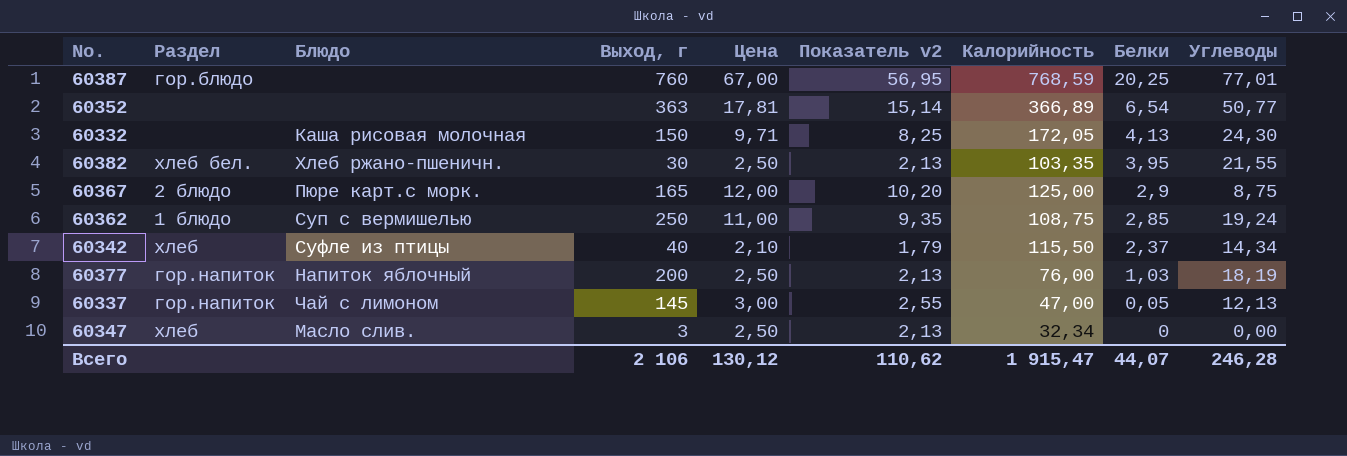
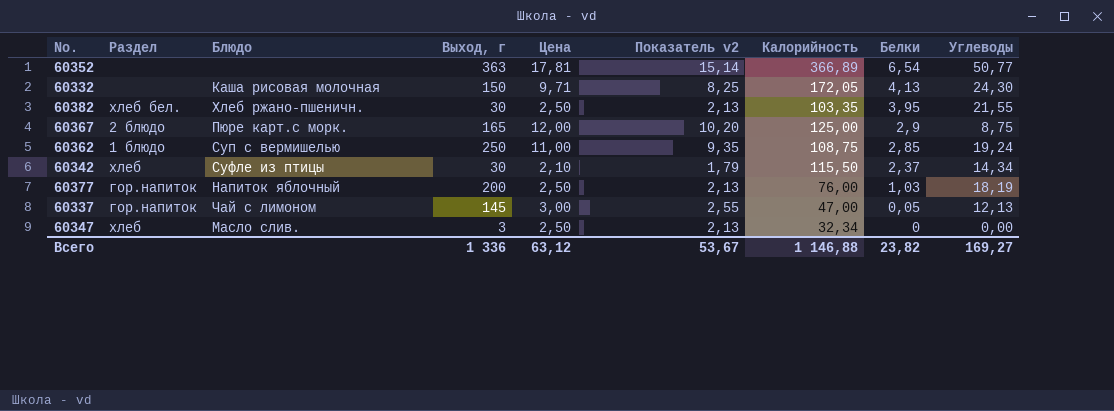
row 60387: гор.блюдо | none | 760 | 67,00 | 56,95 | 768,59 | 20,25 | 77,01 -> none
60342 | Выход, г: 40 -> 30
Всего | Выход, г: 2 106 -> 1 336
Всего | Цена: 130,12 -> 63,12
Всего | Показатель v2: 110,62 -> 53,67
Всего | Калорийность: 1 915,47 -> 1 146,88
Всего | Белки: 44,07 -> 23,82
Всего | Углеводы: 246,28 -> 169,27

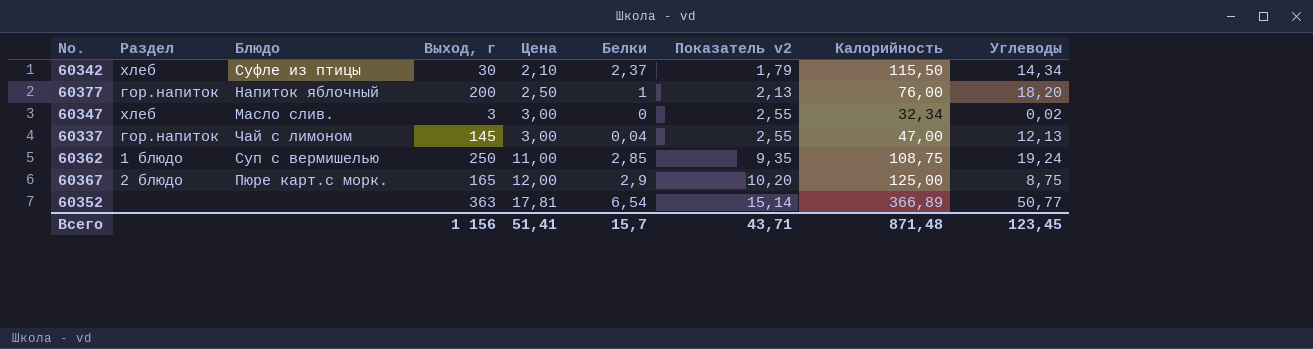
row order: Белки descending -> Цена ascending
column Белки | position: 8 -> 6
row 60332: none | Каша рисовая молочная | 150 | 9,71 | 8,25 | 172,05 | 4,13 | 24,30 -> none
row 60382: хлеб бел. | Хлеб ржано-пшеничн. | 30 | 2,50 | 2,13 | 103,35 | 3,95 | 21,55 -> none
60377 | Белки: 1,03 -> 1
60377 | Углеводы: 18,19 -> 18,20
60347 | Цена: 2,50 -> 3,00
60347 | Показатель v2: 2,13 -> 2,55
60347 | Углеводы: 0,00 -> 0,02
60337 | Белки: 0,05 -> 0,04
Всего | Выход, г: 1 336 -> 1 156
Всего | Цена: 63,12 -> 51,41
Всего | Белки: 23,82 -> 15,7
Всего | Показатель v2: 53,67 -> 43,71
Всего | Калорийность: 1 146,88 -> 871,48
Всего | Углеводы: 169,27 -> 123,45

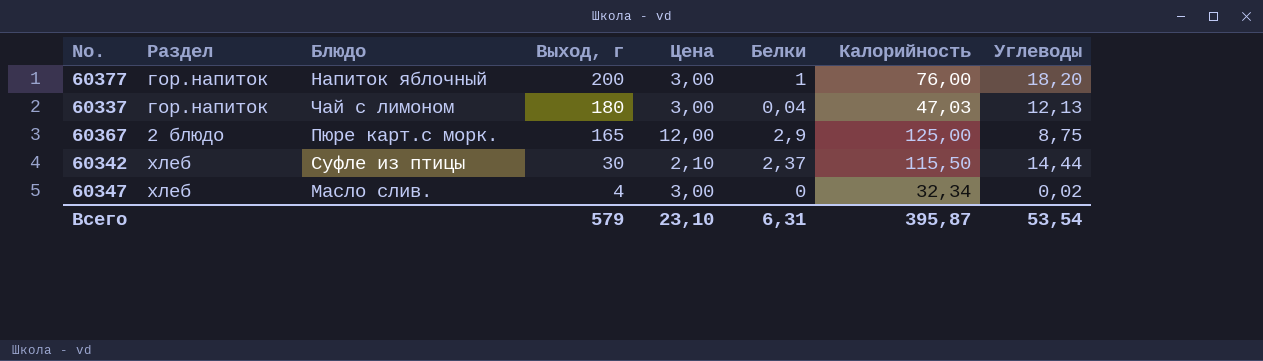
row order: Цена ascending -> Выход, г descending
column Показатель v2 | formula: [Цена] * 0,85 -> none
row 60362: 1 блюдо | Суп с вермишелью | 250 | 11,00 | 2,85 | 9,35 | 108,75 | 19,24 -> none
row 60352: none | none | 363 | 17,81 | 6,54 | 15,14 | 366,89 | 50,77 -> none
60377 | Цена: 2,50 -> 3,00
60337 | Выход, г: 145 -> 180
60337 | Калорийность: 47,00 -> 47,03
60342 | Углеводы: 14,34 -> 14,44
60347 | Выход, г: 3 -> 4
Всего | Выход, г: 1 156 -> 579
Всего | Цена: 51,41 -> 23,10
Всего | Белки: 15,7 -> 6,31
Всего | Калорийность: 871,48 -> 395,87
Всего | Углеводы: 123,45 -> 53,54

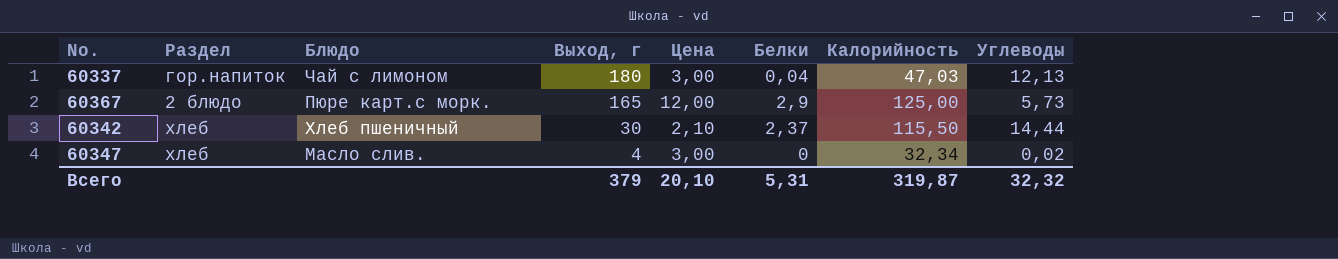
row 60377: гор.напиток | Напиток яблочный | 200 | 3,00 | 1 | 76,00 | 18,20 -> none
60367 | Углеводы: 8,75 -> 5,73
60342 | Блюдо: Суфле из птицы -> Хлеб пшеничный
Всего | Выход, г: 579 -> 379
Всего | Цена: 23,10 -> 20,10
Всего | Белки: 6,31 -> 5,31
Всего | Калорийность: 395,87 -> 319,87
Всего | Углеводы: 53,54 -> 32,32

